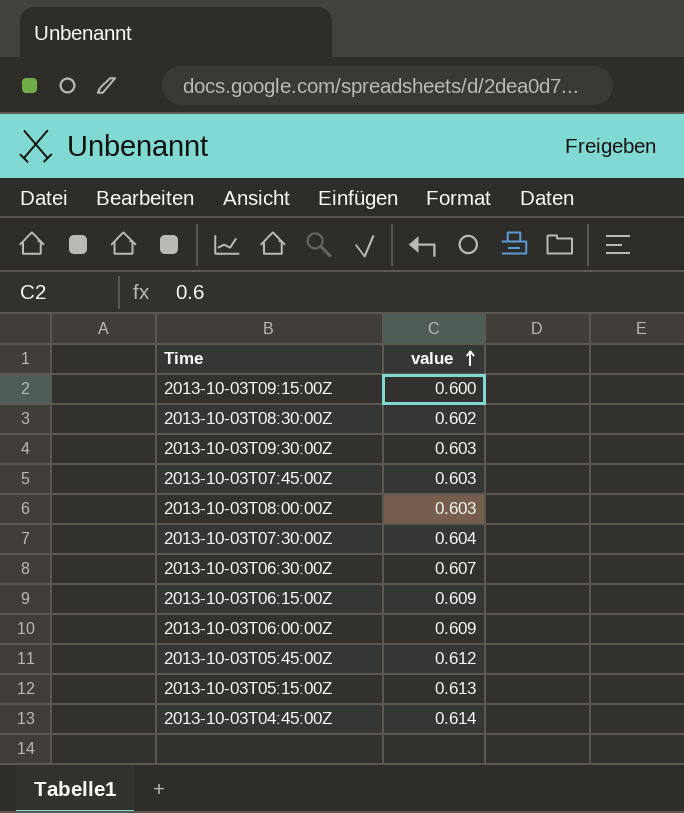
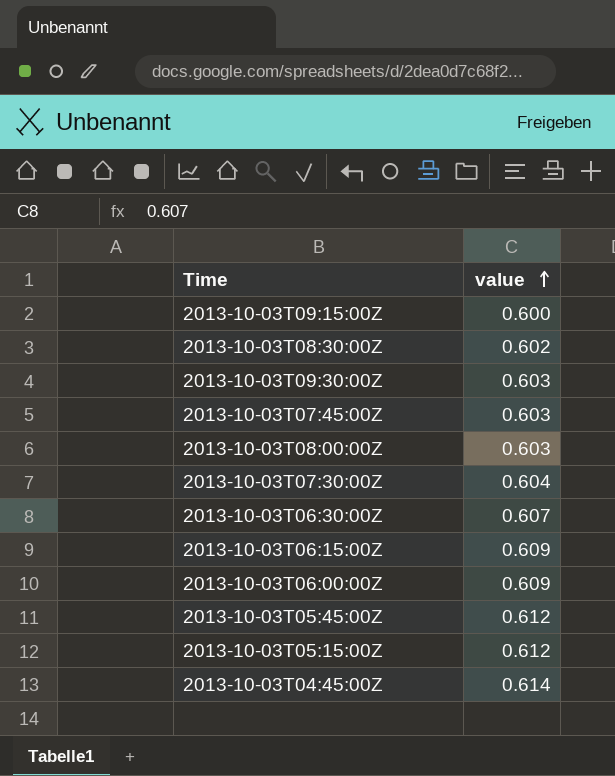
2013-10-03T05:15:00Z | value: 0.613 -> 0.612

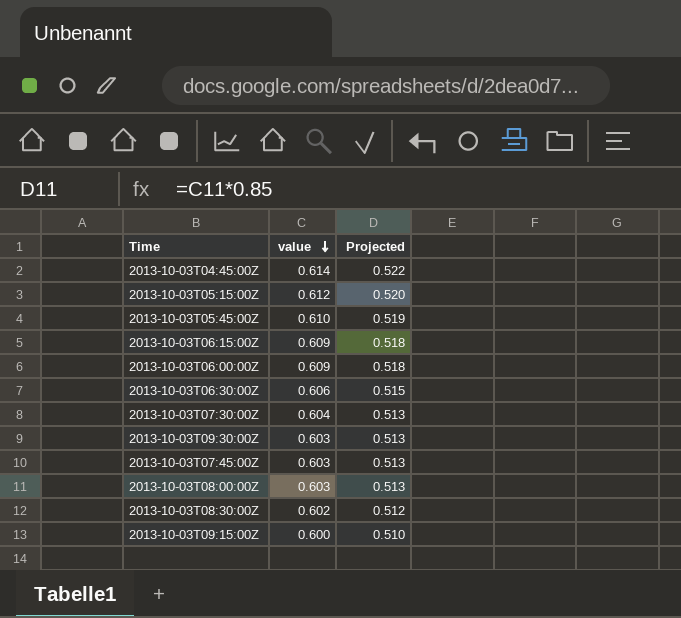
row order: value ascending -> value descending
column Projected | formula: none -> [value] * 0.85
2013-10-03T05:45:00Z | value: 0.612 -> 0.610
2013-10-03T06:30:00Z | value: 0.607 -> 0.606

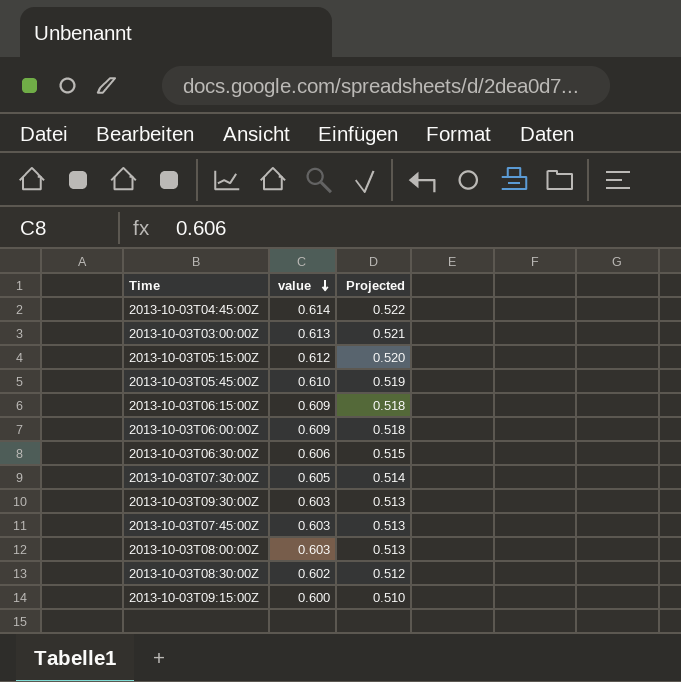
row 2013-10-03T03:00:00Z: none -> 0.613 | 0.521
2013-10-03T07:30:00Z | value: 0.604 -> 0.605
2013-10-03T07:30:00Z | Projected: 0.513 -> 0.514

